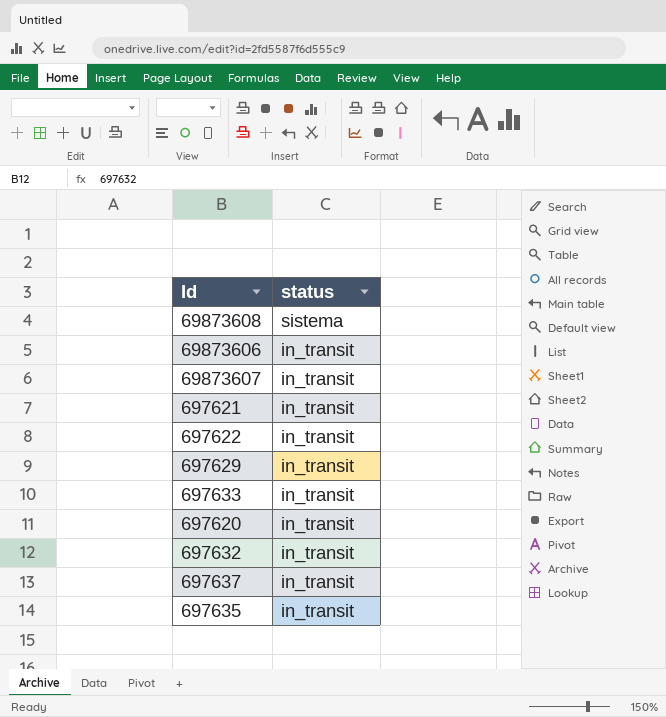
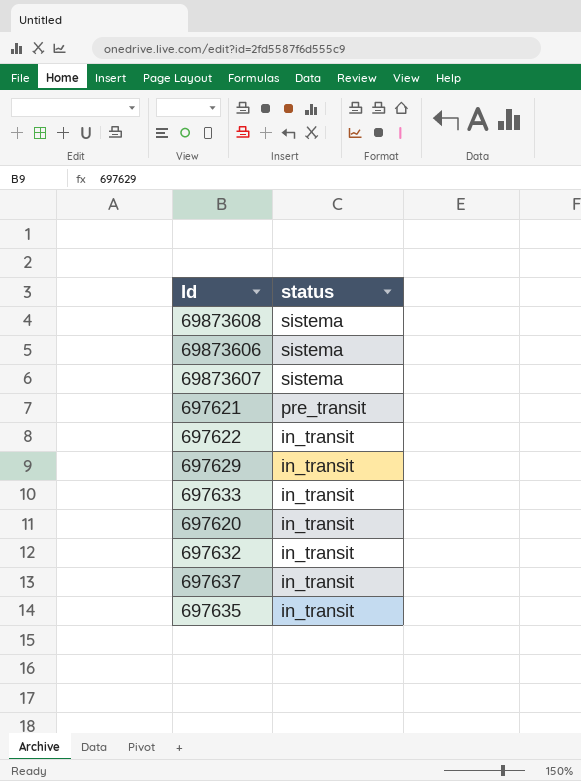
69873606 | status: in_transit -> sistema
69873607 | status: in_transit -> sistema
697621 | status: in_transit -> pre_transit

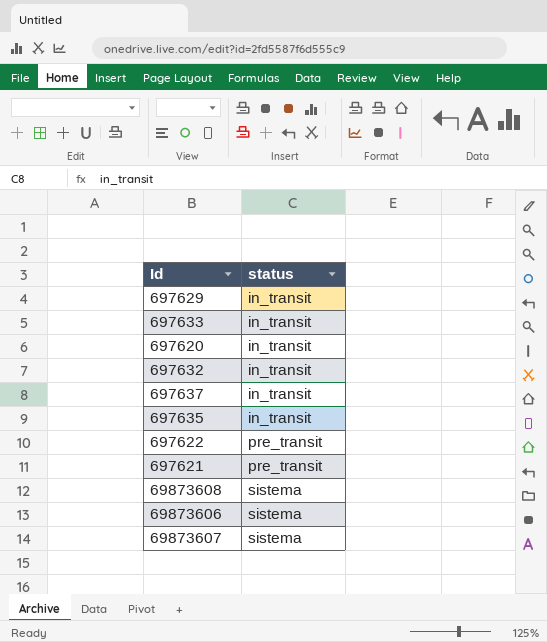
row order: status descending -> status ascending
697622 | status: in_transit -> pre_transit

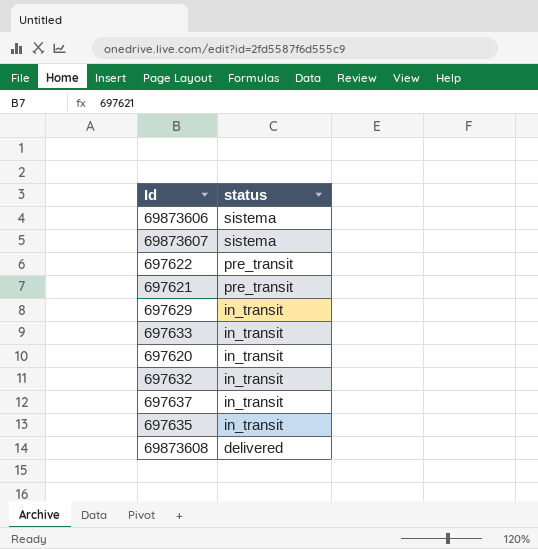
row order: status ascending -> status descending
69873608 | status: sistema -> delivered

